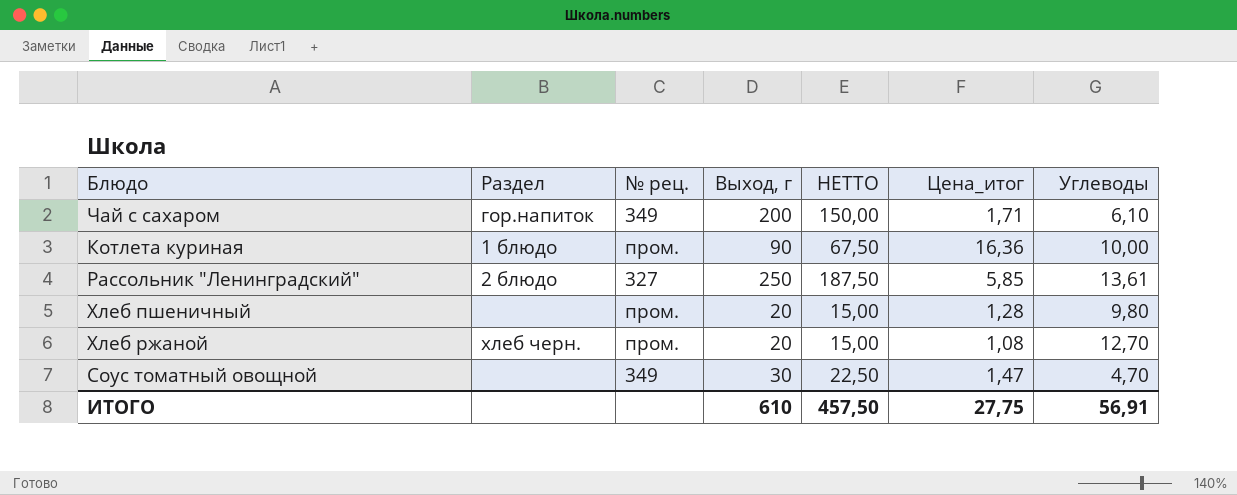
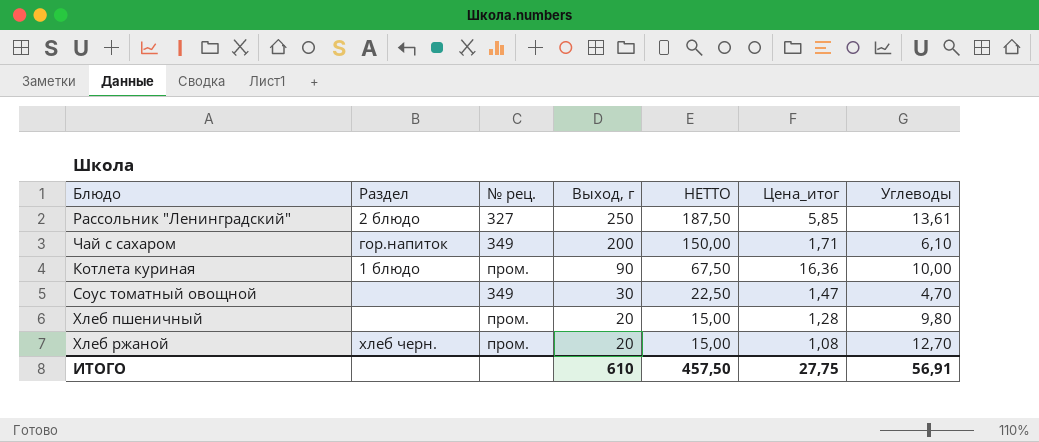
row order: none -> Выход, г descending

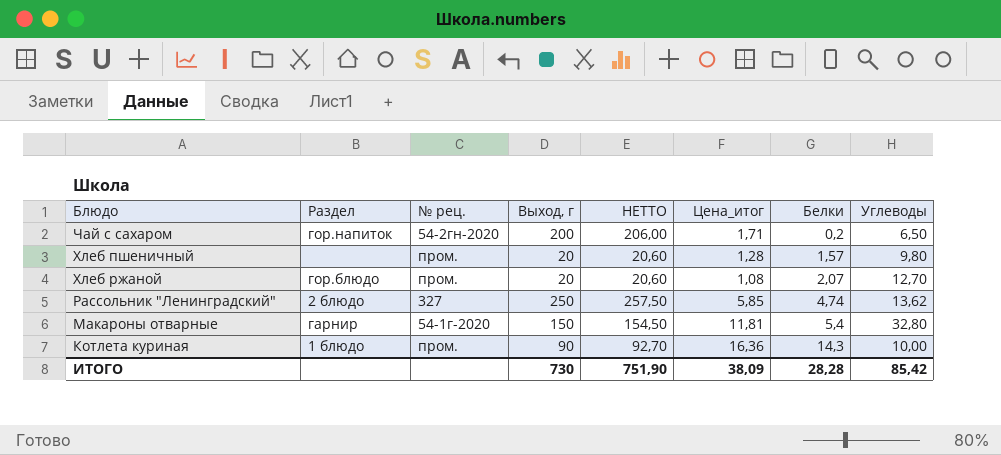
row order: Выход, г descending -> Белки ascending
column НЕТТО | formula: [Выход, г] * 0,75 -> [Выход, г] * 1,03
column Белки | position: none -> 7
row Соус томатный овощной: none | 349 | 30 | 22,50 | 1,47 | 4,70 -> none
Чай с сахаром | № рец.: 349 -> 54-2гн-2020
Чай с сахаром | Углеводы: 6,10 -> 6,50
Хлеб ржаной | Раздел: хлеб черн. -> гор.блюдо
Рассольник "Ленинградский" | Углеводы: 13,61 -> 13,62
row Макароны отварные: none -> гарнир | 54-1г-2020 | 150 | 154,50 | 11,81 | 5,4 | 32,80
ИТОГО | Выход, г: 610 -> 730
ИТОГО | НЕТТО: 457,50 -> 751,90
ИТОГО | Цена_итог: 27,75 -> 38,09
ИТОГО | Углеводы: 56,91 -> 85,42

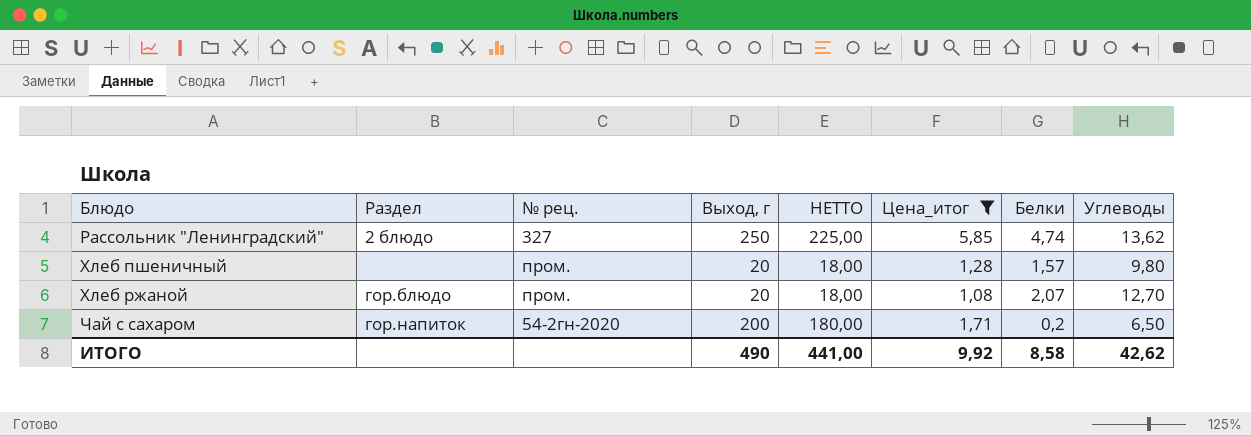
filter: none -> Цена_итог <= 5,85
row order: Белки ascending -> Блюдо ascending
column НЕТТО | formula: [Выход, г] * 1,03 -> [Выход, г] * 0,9
ИТОГО | Выход, г: 730 -> 490
ИТОГО | НЕТТО: 751,90 -> 441,00
ИТОГО | Цена_итог: 38,09 -> 9,92
ИТОГО | Белки: 28,28 -> 8,58
ИТОГО | Углеводы: 85,42 -> 42,62

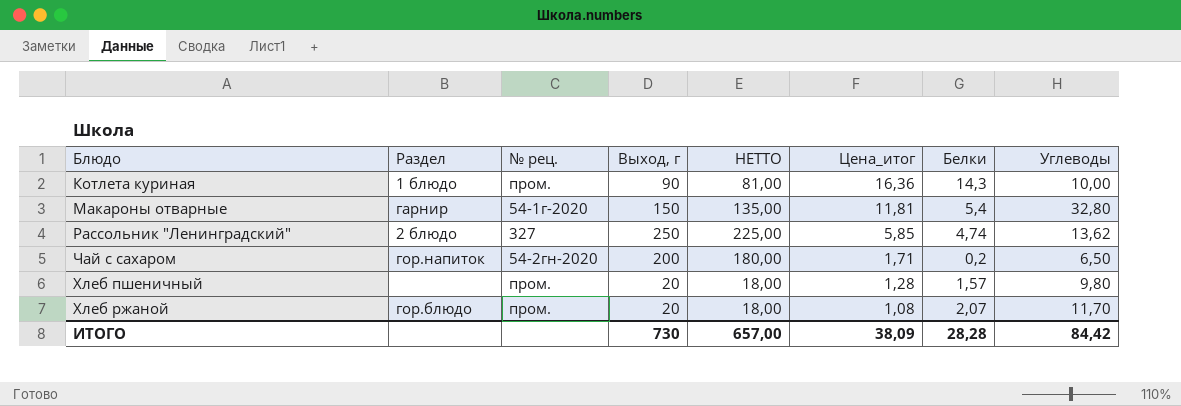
filter: Цена_итог <= 5,85 -> none
row order: Блюдо ascending -> Цена_итог descending
Хлеб ржаной | Углеводы: 12,70 -> 11,70
ИТОГО | Выход, г: 490 -> 730
ИТОГО | НЕТТО: 441,00 -> 657,00
ИТОГО | Цена_итог: 9,92 -> 38,09
ИТОГО | Белки: 8,58 -> 28,28
ИТОГО | Углеводы: 42,62 -> 84,42

